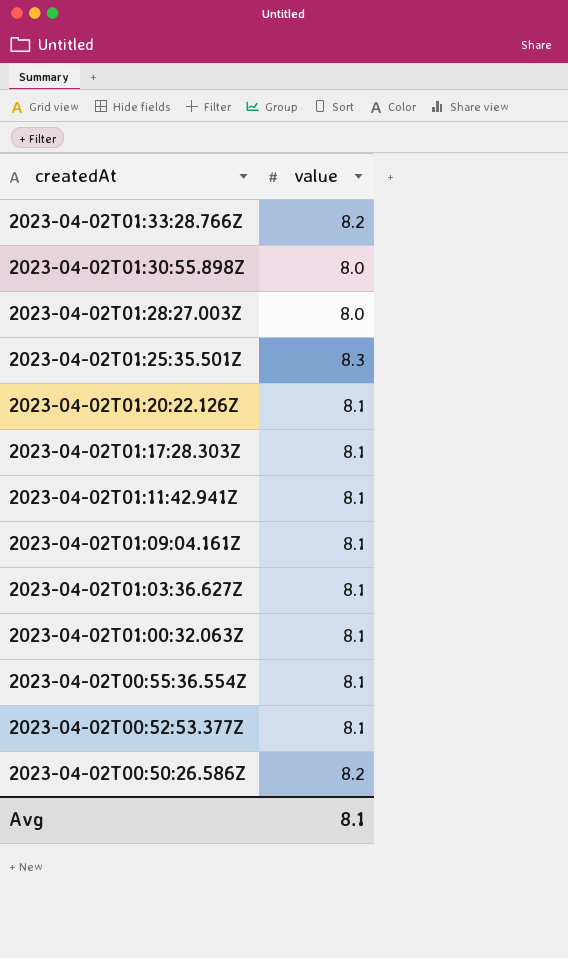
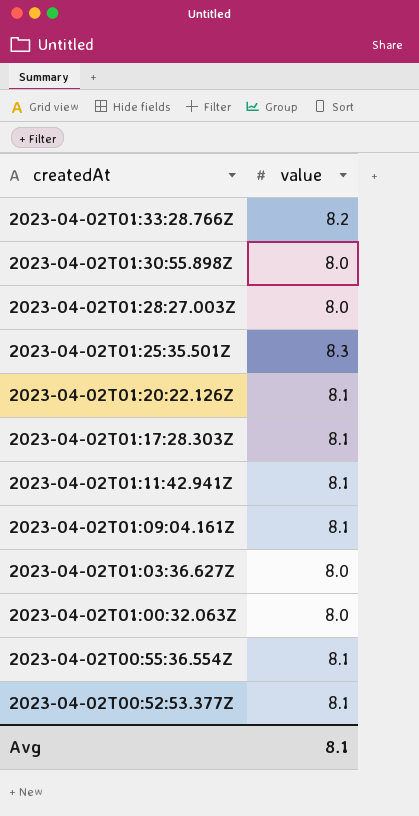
row 2023-04-02T00:50:26.586Z: 8.2 -> none
2023-04-02T01:03:36.627Z | value: 8.1 -> 8.0
2023-04-02T01:00:32.063Z | value: 8.1 -> 8.0

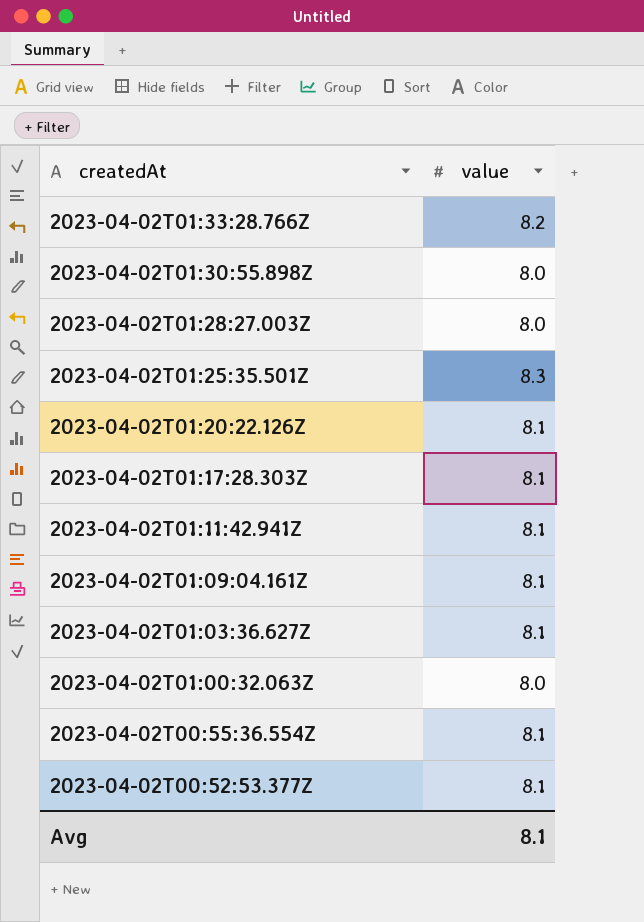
2023-04-02T01:03:36.627Z | value: 8.0 -> 8.1

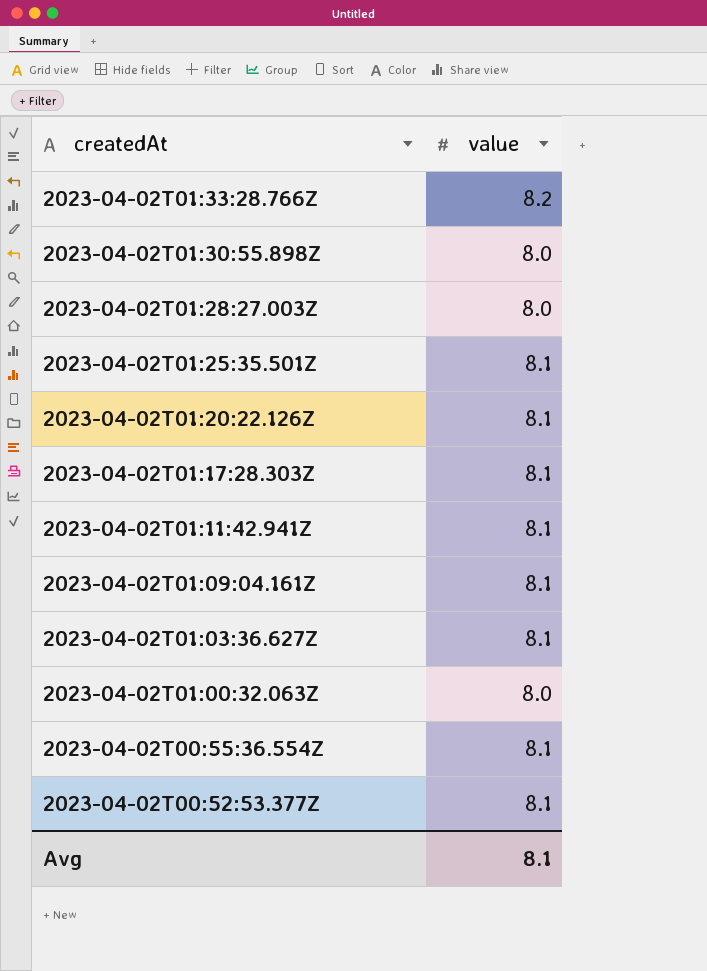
2023-04-02T01:25:35.501Z | value: 8.3 -> 8.1

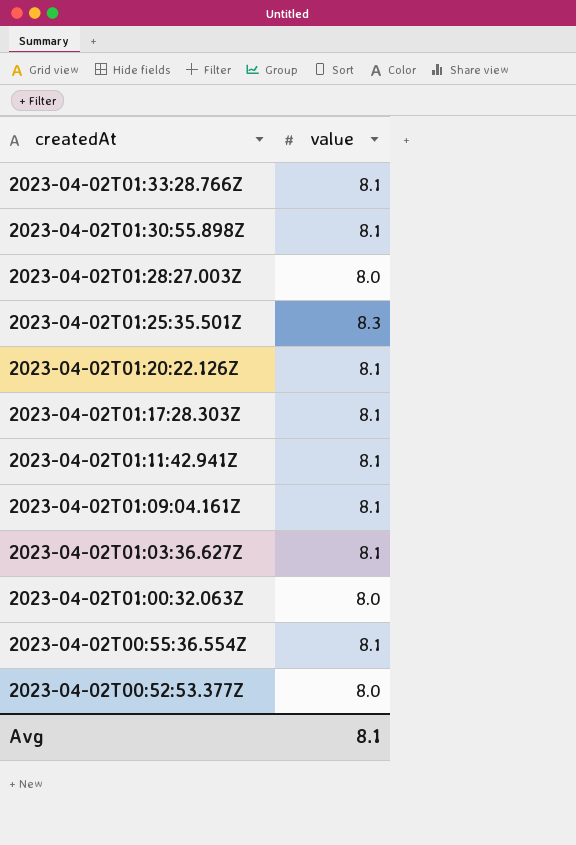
2023-04-02T01:33:28.766Z | value: 8.2 -> 8.1
2023-04-02T01:30:55.898Z | value: 8.0 -> 8.1
2023-04-02T01:25:35.501Z | value: 8.1 -> 8.3
2023-04-02T00:52:53.377Z | value: 8.1 -> 8.0

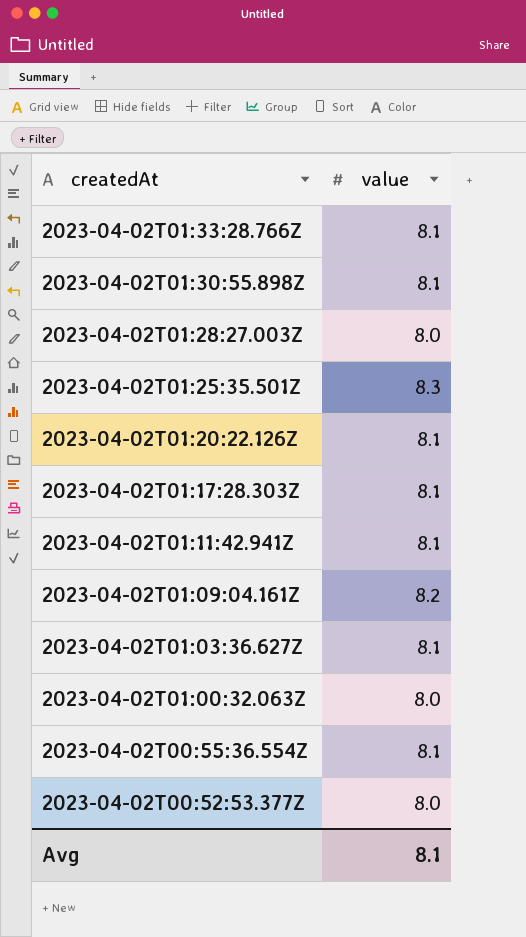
2023-04-02T01:09:04.161Z | value: 8.1 -> 8.2

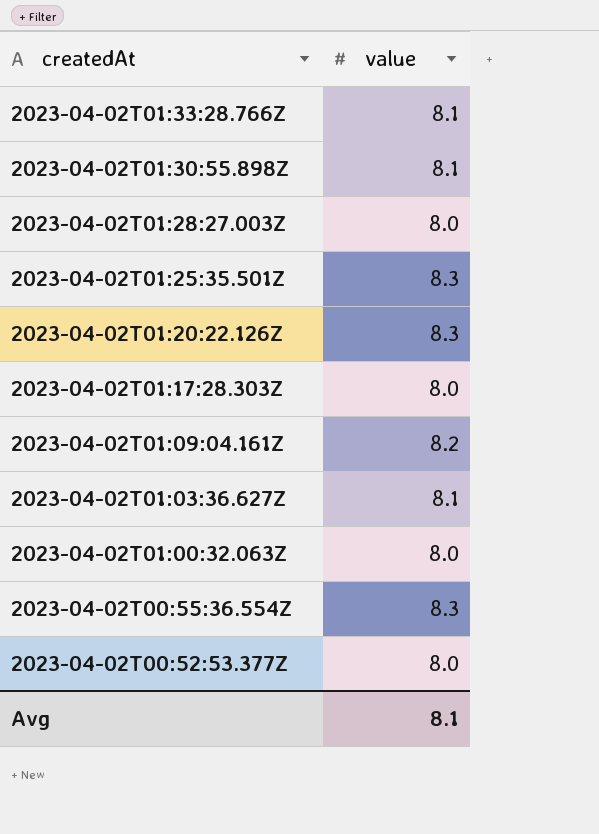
row 2023-04-02T01:11:42.941Z: 8.1 -> none
2023-04-02T01:20:22.126Z | value: 8.1 -> 8.3
2023-04-02T01:17:28.303Z | value: 8.1 -> 8.0
2023-04-02T00:55:36.554Z | value: 8.1 -> 8.3

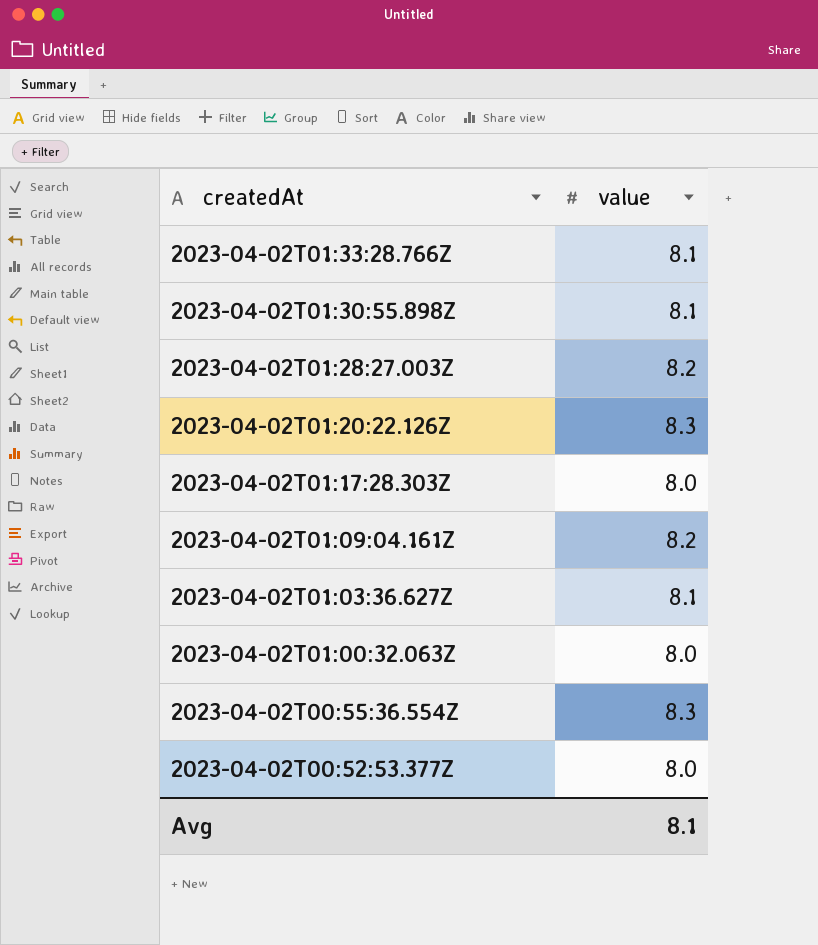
row 2023-04-02T01:25:35.501Z: 8.3 -> none
2023-04-02T01:28:27.003Z | value: 8.0 -> 8.2

